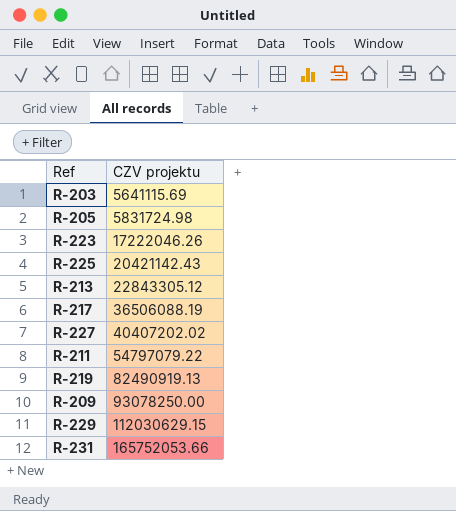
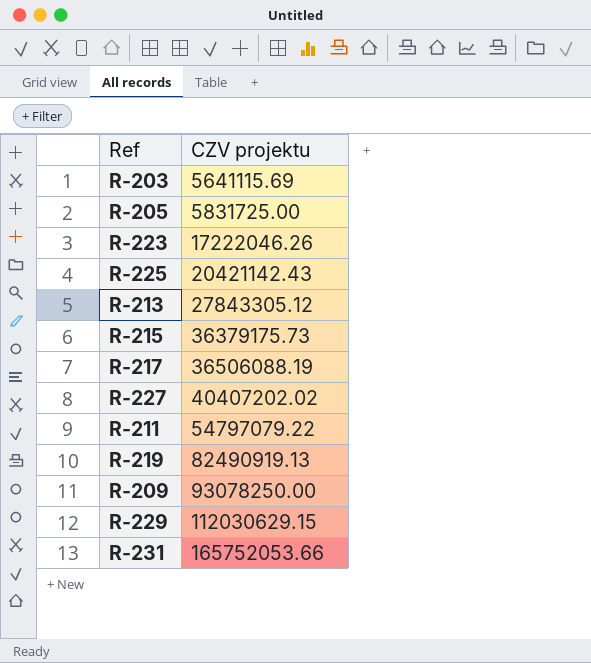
R-205 | CZV projektu: 5831724.98 -> 5831725.00
R-213 | CZV projektu: 22843305.12 -> 27843305.12
row R-215: none -> 36379175.73

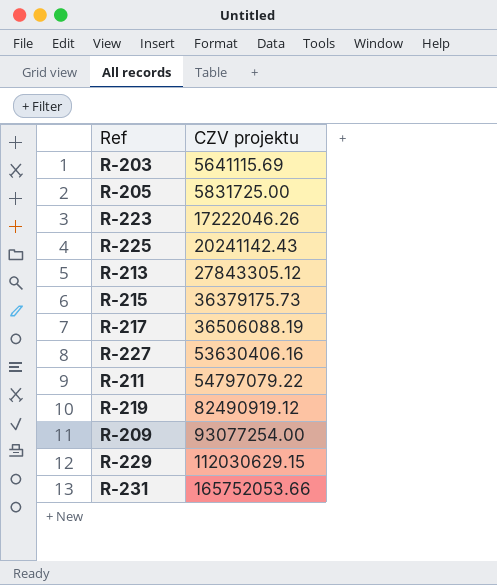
R-225 | CZV projektu: 20421142.43 -> 20241142.43
R-227 | CZV projektu: 40407202.02 -> 53630406.16
R-219 | CZV projektu: 82490919.13 -> 82490919.12
R-209 | CZV projektu: 93078250.00 -> 93077254.00

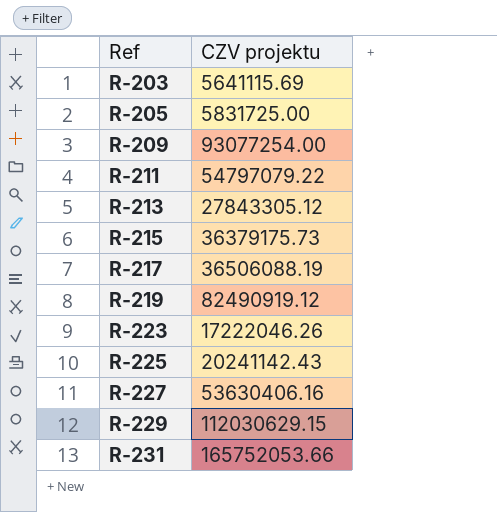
row order: CZV projektu ascending -> Ref ascending

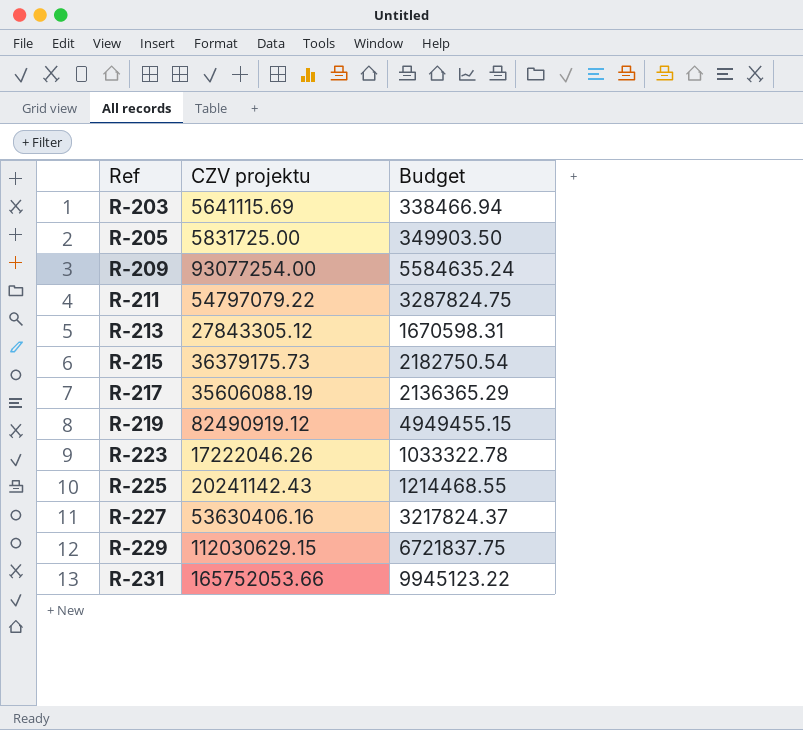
column Budget | formula: none -> [CZV projektu] * 0.06
R-217 | CZV projektu: 36506088.19 -> 35606088.19

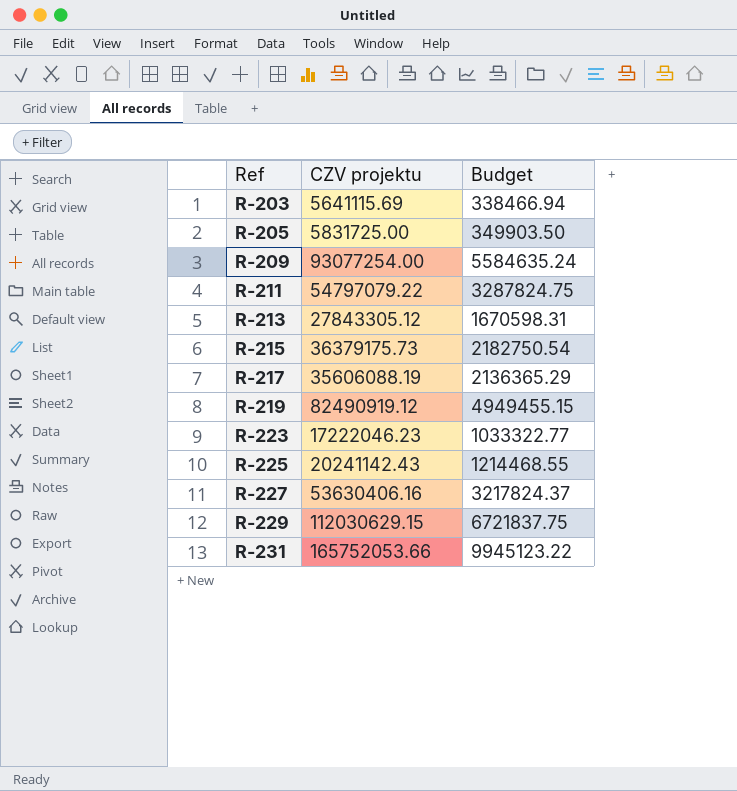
R-223 | CZV projektu: 17222046.26 -> 17222046.23
R-223 | Budget: 1033322.78 -> 1033322.77

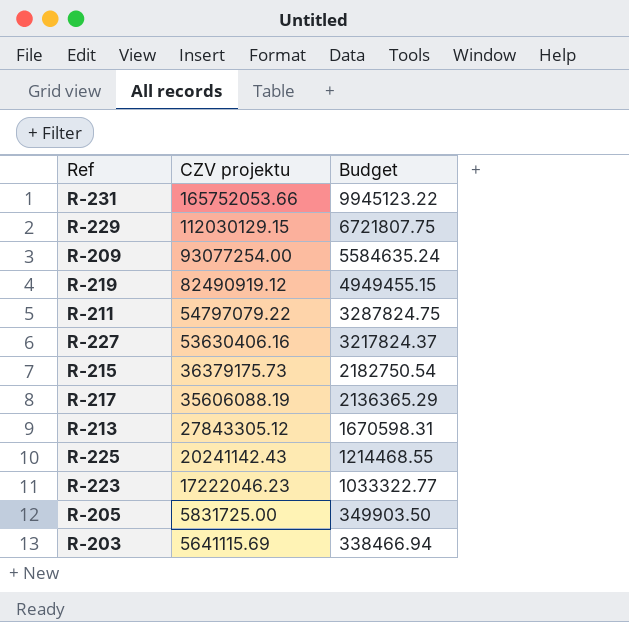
row order: Ref ascending -> CZV projektu descending
R-229 | CZV projektu: 112030629.15 -> 112030129.15
R-229 | Budget: 6721837.75 -> 6721807.75

